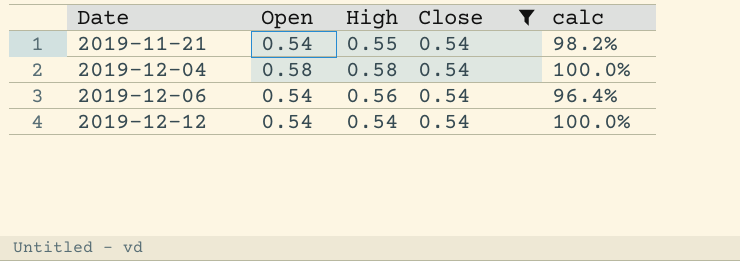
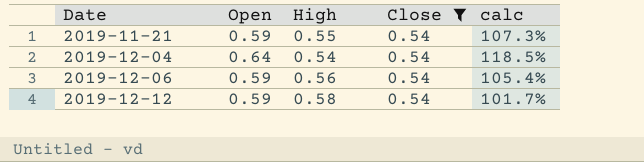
2019-11-21 | Open: 0.54 -> 0.59
2019-11-21 | calc: 98.2% -> 107.3%
2019-12-04 | Open: 0.58 -> 0.64
2019-12-04 | High: 0.58 -> 0.54
2019-12-04 | calc: 100.0% -> 118.5%
2019-12-06 | Open: 0.54 -> 0.59
2019-12-06 | calc: 96.4% -> 105.4%
2019-12-12 | Open: 0.54 -> 0.59
2019-12-12 | High: 0.54 -> 0.58
2019-12-12 | calc: 100.0% -> 101.7%

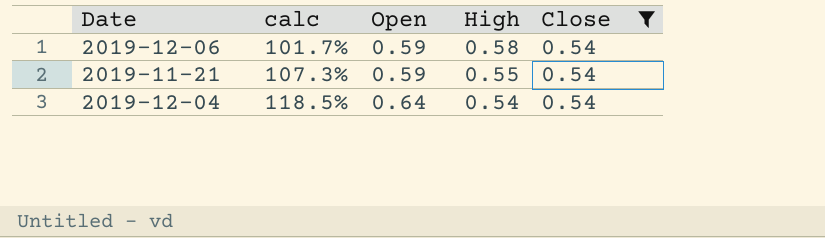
row order: Date ascending -> calc ascending
column calc | position: 5 -> 2
row 2019-12-12: 0.59 | 0.58 | 0.54 | 101.7% -> none
2019-12-06 | calc: 105.4% -> 101.7%
2019-12-06 | High: 0.56 -> 0.58

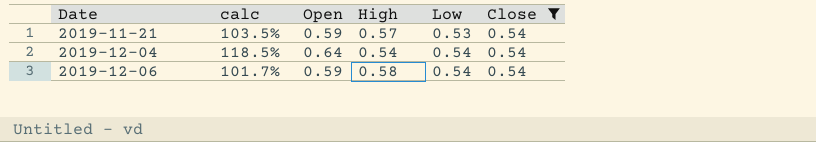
row order: calc ascending -> Date ascending
column Low | position: none -> 5
2019-11-21 | calc: 107.3% -> 103.5%
2019-11-21 | High: 0.55 -> 0.57

